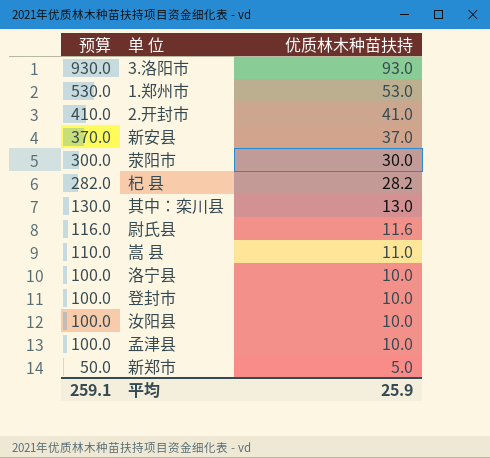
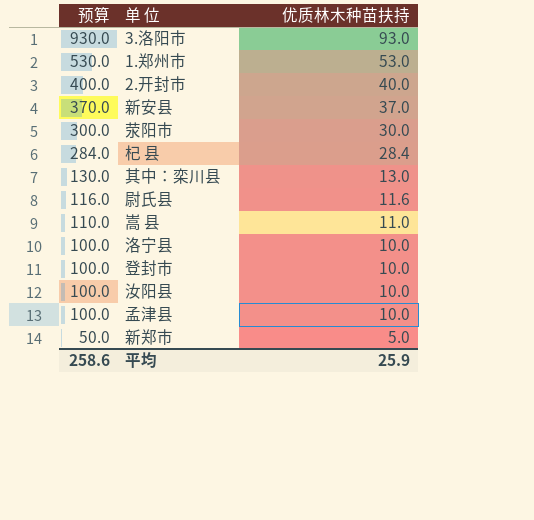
2.开封市 | 预算: 410.0 -> 400.0
2.开封市 | 优质林木种苗扶持: 41.0 -> 40.0
杞 县 | 预算: 282.0 -> 284.0
杞 县 | 优质林木种苗扶持: 28.2 -> 28.4
平均 | 预算: 259.1 -> 258.6

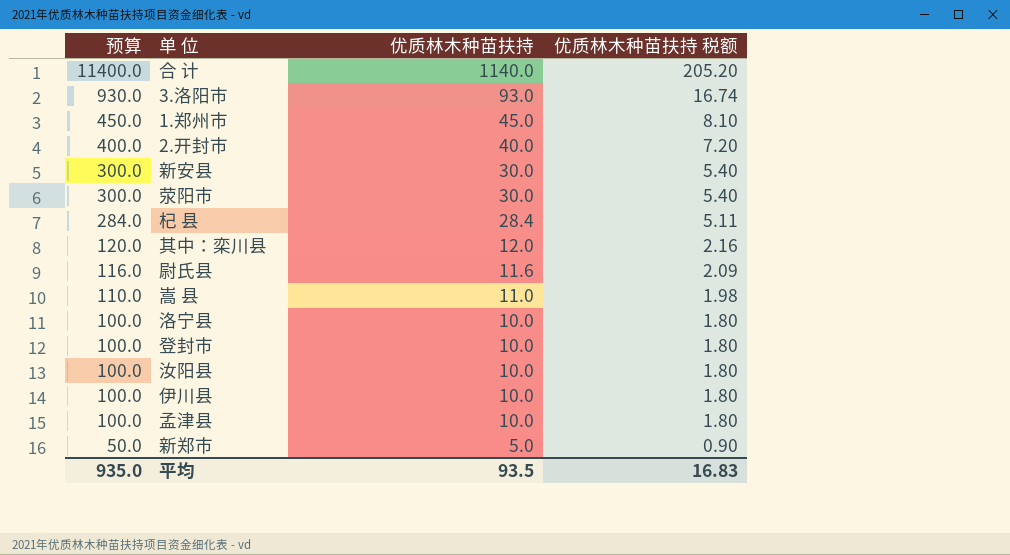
column 优质林木种苗扶持 税额 | formula: none -> [优质林木种苗扶持] * 0.18
row 合 计: none -> 11400.0 | 1140.0 | 205.20
1.郑州市 | 预算: 530.0 -> 450.0
1.郑州市 | 优质林木种苗扶持: 53.0 -> 45.0
新安县 | 预算: 370.0 -> 300.0
新安县 | 优质林木种苗扶持: 37.0 -> 30.0
其中：栾川县 | 预算: 130.0 -> 120.0
其中：栾川县 | 优质林木种苗扶持: 13.0 -> 12.0
row 伊川县: none -> 100.0 | 10.0 | 1.80
平均 | 预算: 258.6 -> 935.0
平均 | 优质林木种苗扶持: 25.9 -> 93.5

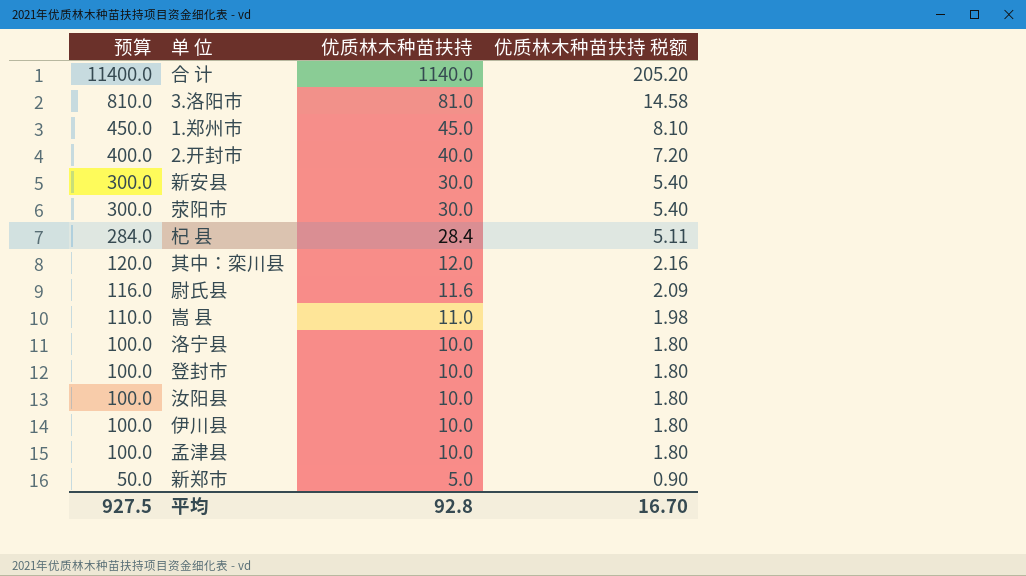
3.洛阳市 | 预算: 930.0 -> 810.0
3.洛阳市 | 优质林木种苗扶持: 93.0 -> 81.0
3.洛阳市 | 优质林木种苗扶持 税额: 16.74 -> 14.58
平均 | 预算: 935.0 -> 927.5
平均 | 优质林木种苗扶持: 93.5 -> 92.8
平均 | 优质林木种苗扶持 税额: 16.83 -> 16.70

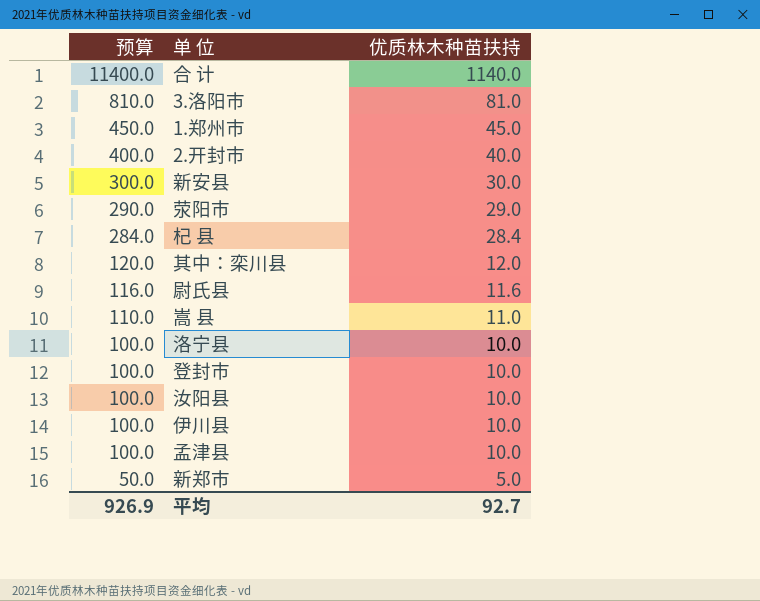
column 优质林木种苗扶持 税额 | formula: [优质林木种苗扶持] * 0.18 -> none
荥阳市 | 预算: 300.0 -> 290.0
荥阳市 | 优质林木种苗扶持: 30.0 -> 29.0
平均 | 预算: 927.5 -> 926.9
平均 | 优质林木种苗扶持: 92.8 -> 92.7

